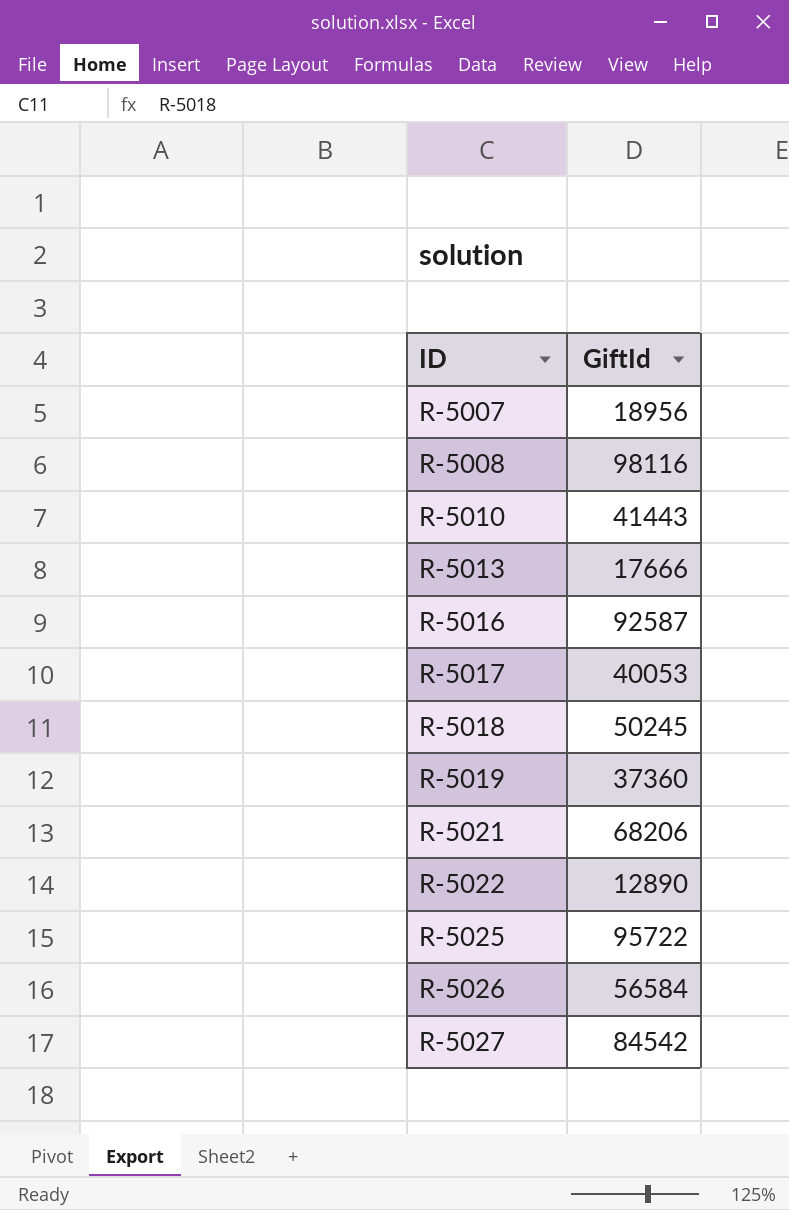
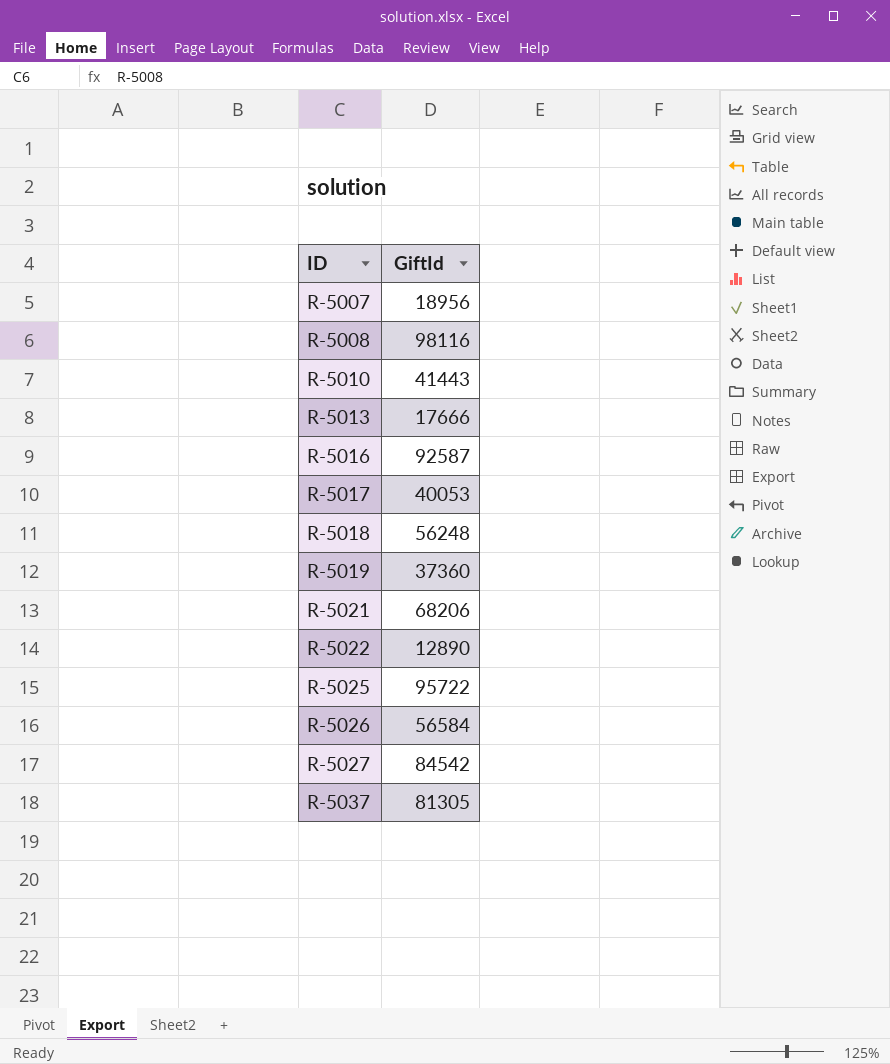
R-5018 | GiftId: 50245 -> 56248
row R-5037: none -> 81305

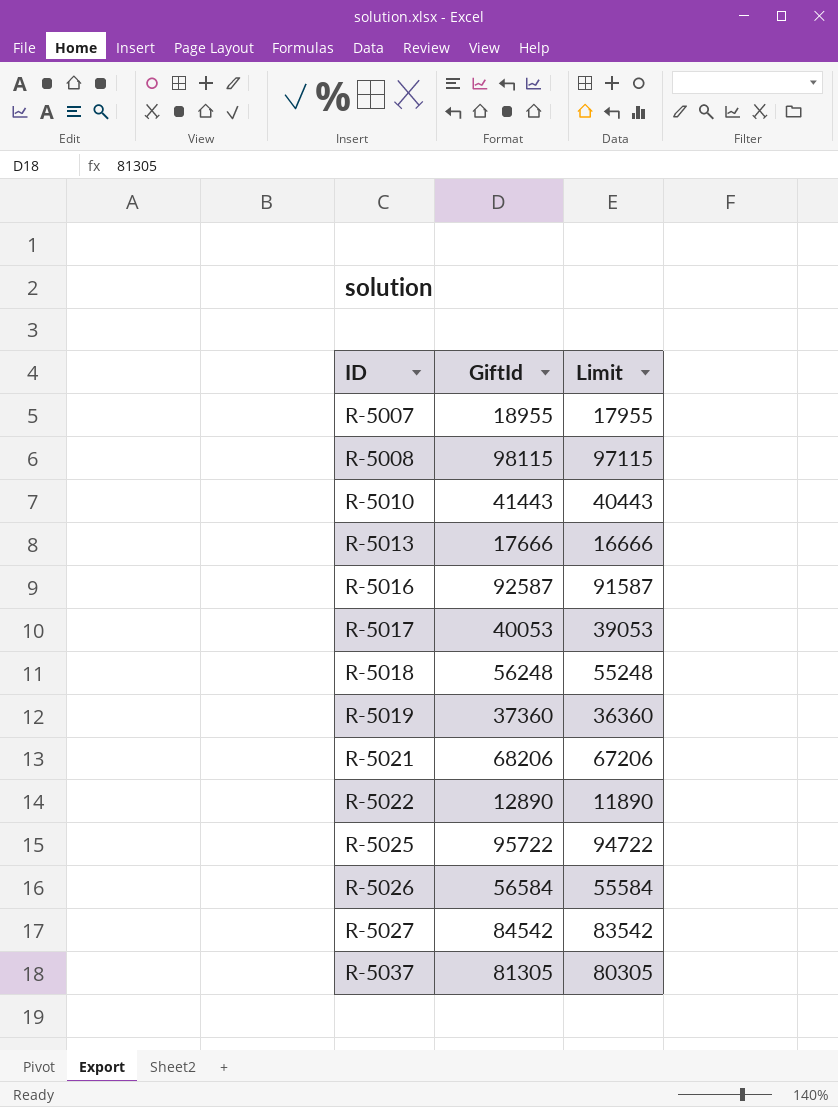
column Limit | formula: none -> [GiftId] - 1000
R-5007 | GiftId: 18956 -> 18955
R-5008 | GiftId: 98116 -> 98115

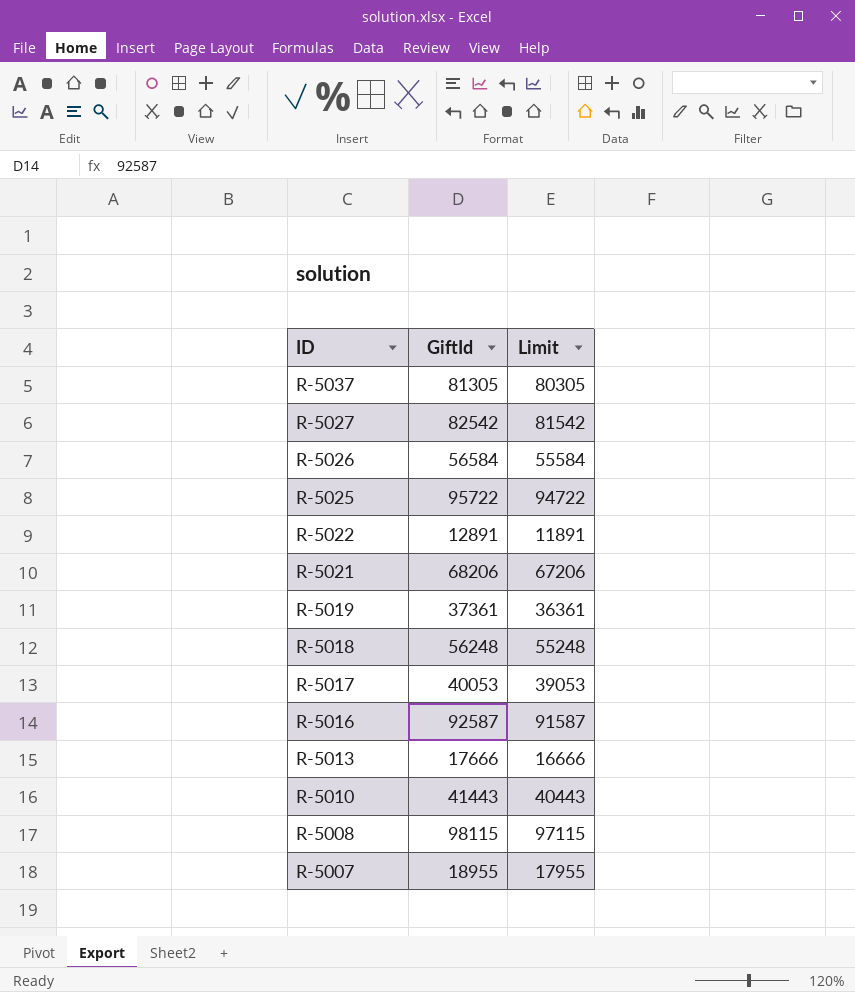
row order: ID ascending -> ID descending
R-5027 | GiftId: 84542 -> 82542
R-5027 | Limit: 83542 -> 81542
R-5022 | GiftId: 12890 -> 12891
R-5022 | Limit: 11890 -> 11891
R-5019 | GiftId: 37360 -> 37361
R-5019 | Limit: 36360 -> 36361

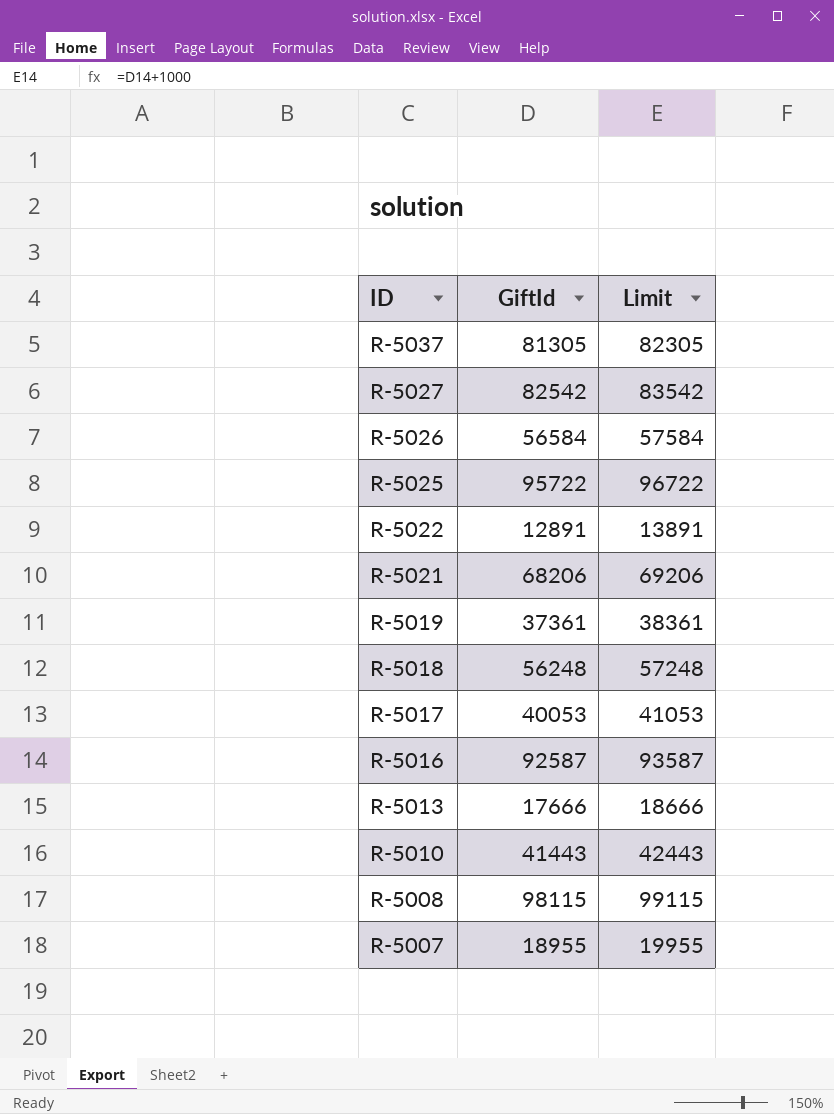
column Limit | formula: [GiftId] - 1000 -> [GiftId] + 1000

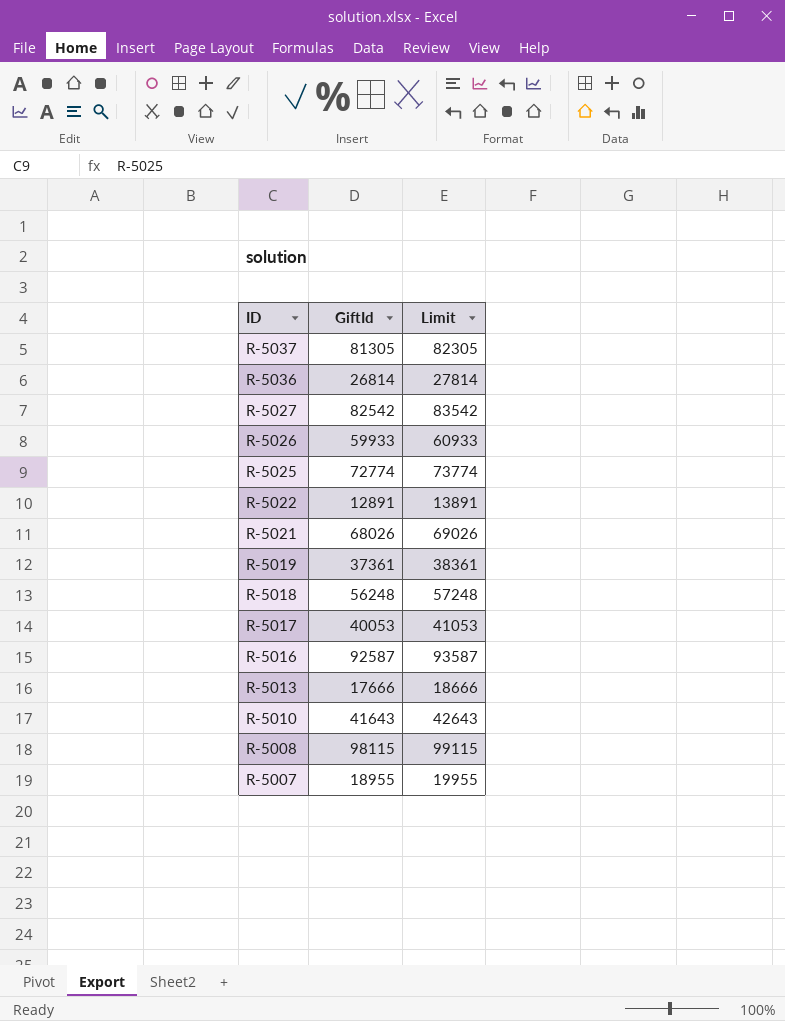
row R-5036: none -> 26814 | 27814
R-5026 | GiftId: 56584 -> 59933
R-5026 | Limit: 57584 -> 60933
R-5025 | GiftId: 95722 -> 72774
R-5025 | Limit: 96722 -> 73774
R-5021 | GiftId: 68206 -> 68026
R-5021 | Limit: 69206 -> 69026
R-5010 | GiftId: 41443 -> 41643
R-5010 | Limit: 42443 -> 42643

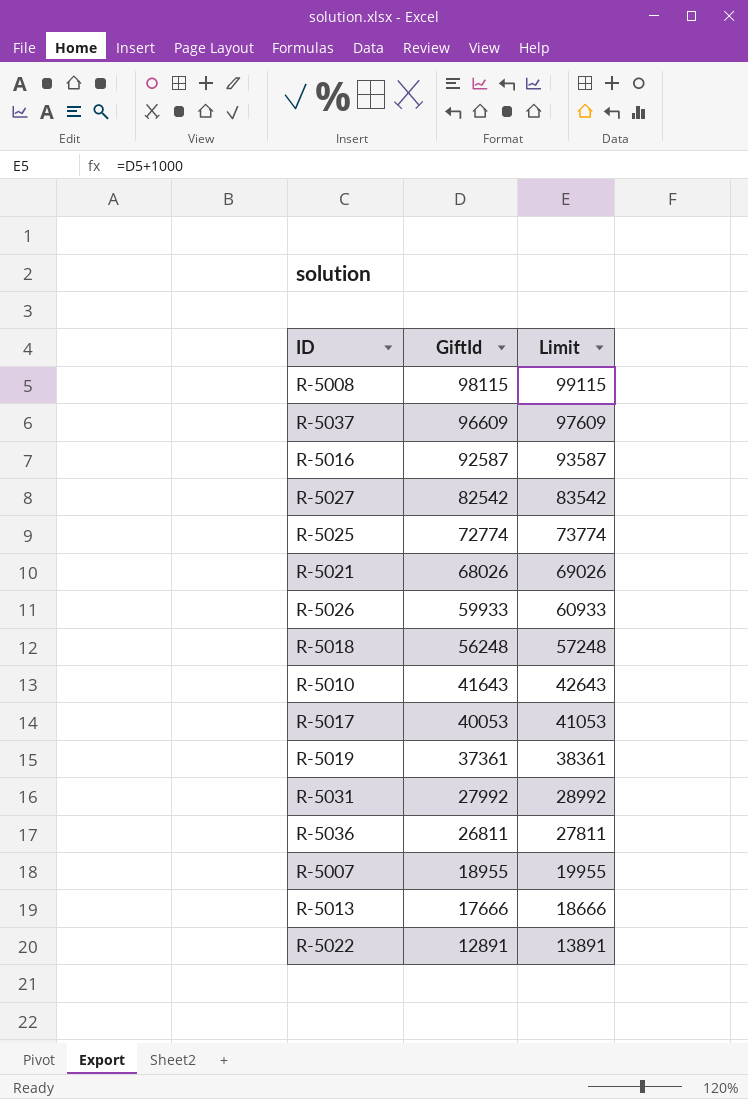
row order: ID descending -> GiftId descending
R-5037 | GiftId: 81305 -> 96609
R-5037 | Limit: 82305 -> 97609
row R-5031: none -> 27992 | 28992
R-5036 | GiftId: 26814 -> 26811
R-5036 | Limit: 27814 -> 27811

